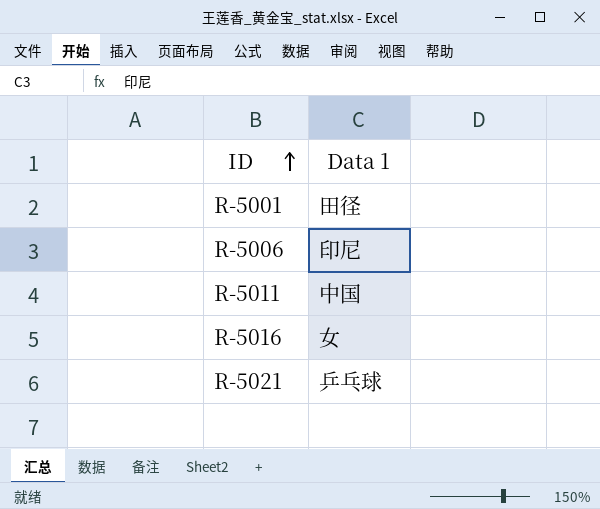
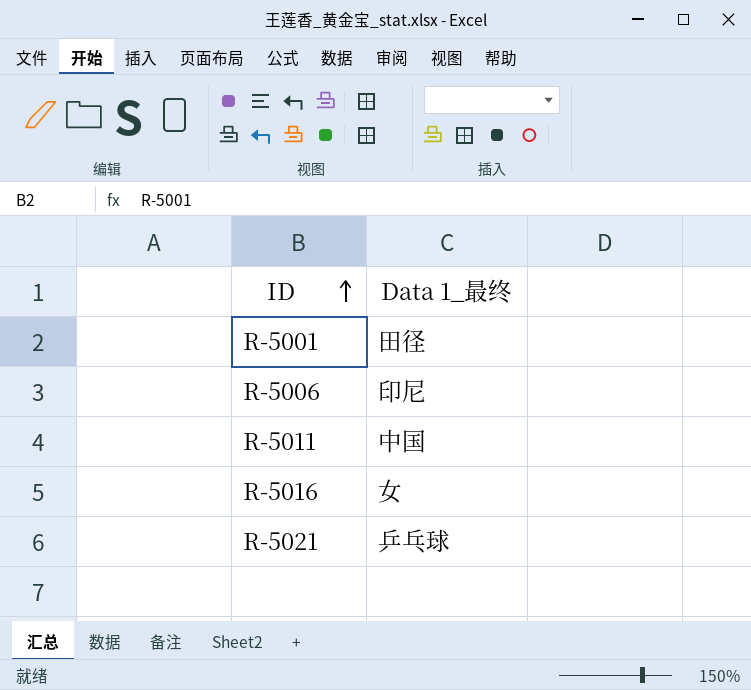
column name: Data 1 -> Data 1_最终

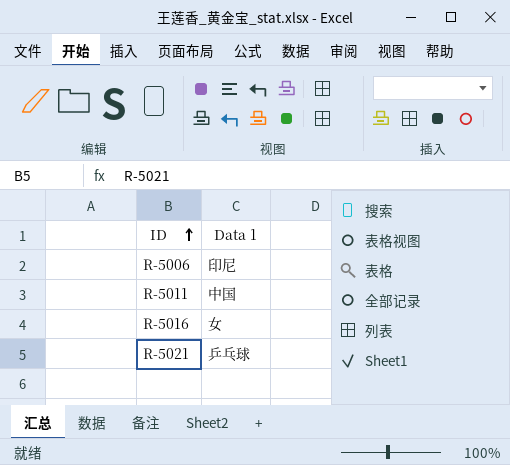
column name: Data 1_最终 -> Data 1
row R-5001: 田径 -> none

